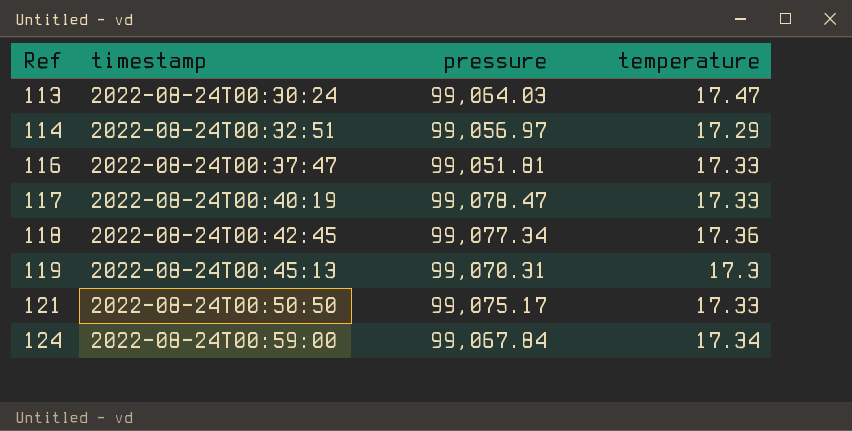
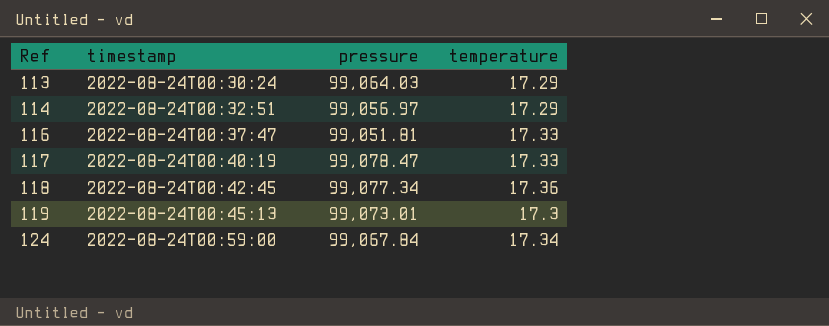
row 121: 2022-08-24T00:50:50 | 99,075.17 | 17.33 -> none
113 | temperature: 17.47 -> 17.29
119 | pressure: 99,070.31 -> 99,073.01

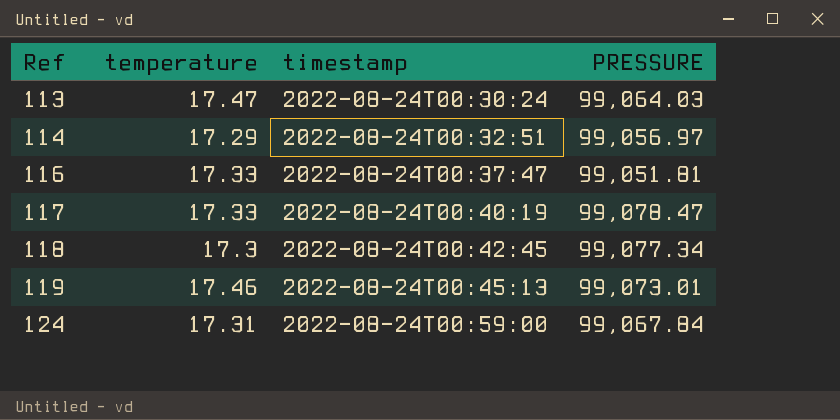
column temperature | position: 4 -> 2
column name: pressure -> PRESSURE
113 | temperature: 17.29 -> 17.47
118 | temperature: 17.36 -> 17.3
119 | temperature: 17.3 -> 17.46
124 | temperature: 17.34 -> 17.31

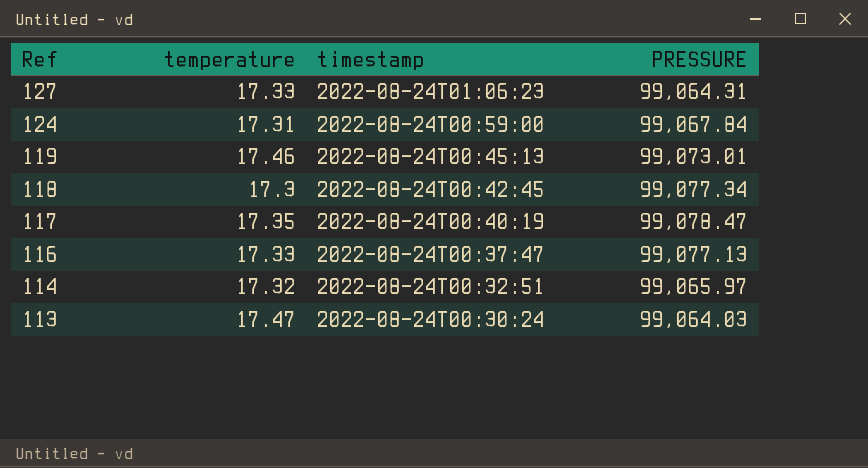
row order: Ref ascending -> Ref descending
row 127: none -> 17.33 | 2022-08-24T01:06:23 | 99,064.31
117 | temperature: 17.33 -> 17.35
116 | PRESSURE: 99,051.81 -> 99,077.13
114 | temperature: 17.29 -> 17.32
114 | PRESSURE: 99,056.97 -> 99,065.97

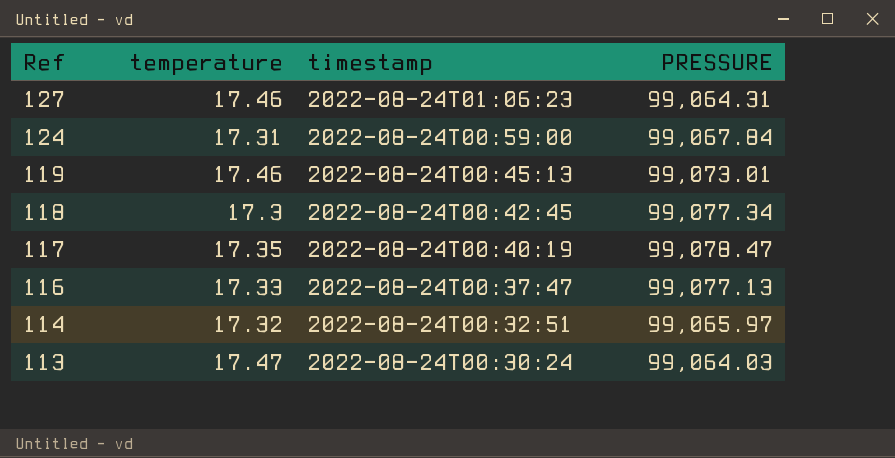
127 | temperature: 17.33 -> 17.46

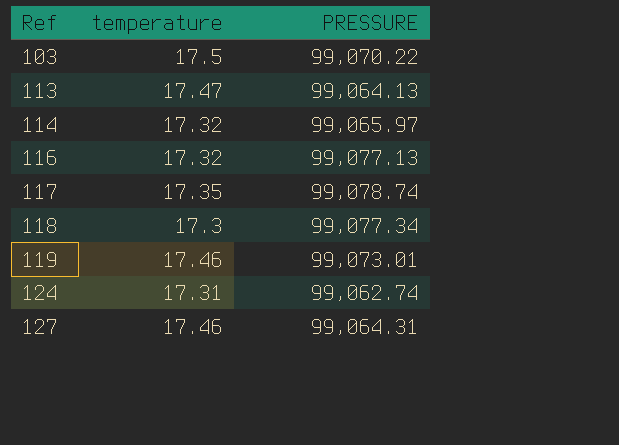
row order: Ref descending -> Ref ascending
column timestamp | position: 3 -> none
row 103: none -> 17.5 | 99,070.22
113 | PRESSURE: 99,064.03 -> 99,064.13
116 | temperature: 17.33 -> 17.32
117 | PRESSURE: 99,078.47 -> 99,078.74
124 | PRESSURE: 99,067.84 -> 99,062.74

